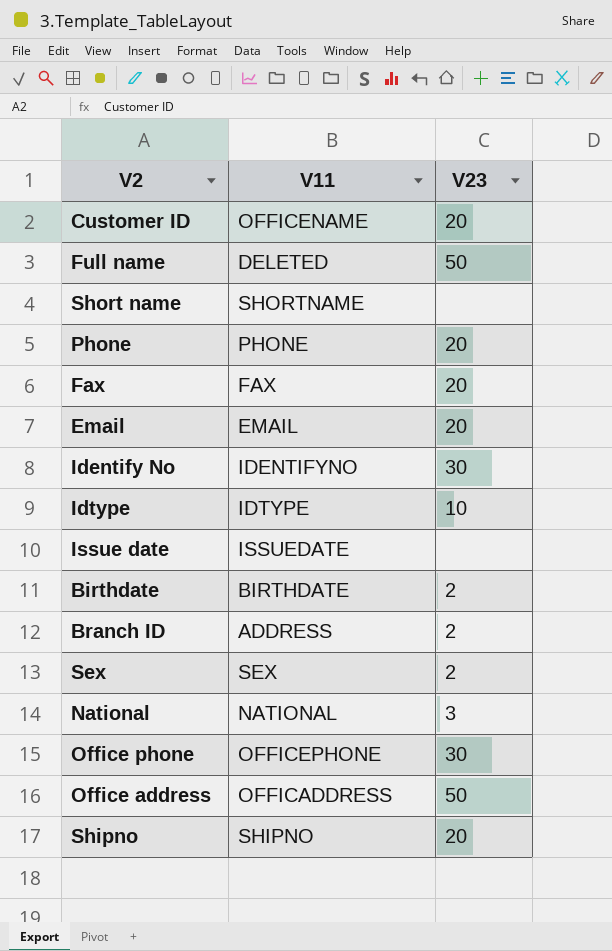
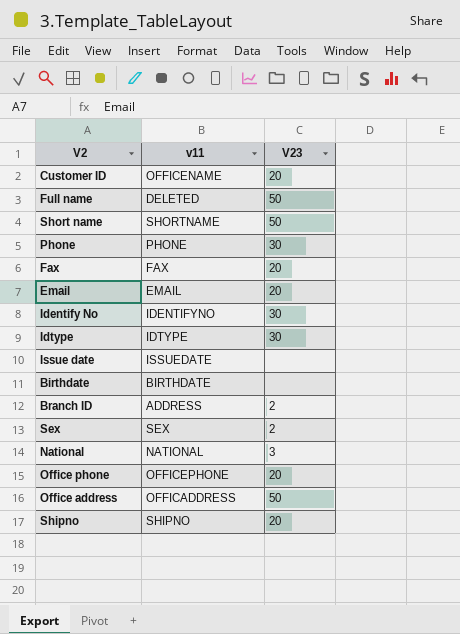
column name: V11 -> v11
Short name | V23: none -> 50
Phone | V23: 20 -> 30
Idtype | V23: 10 -> 30
Birthdate | V23: 2 -> none
Office phone | V23: 30 -> 20

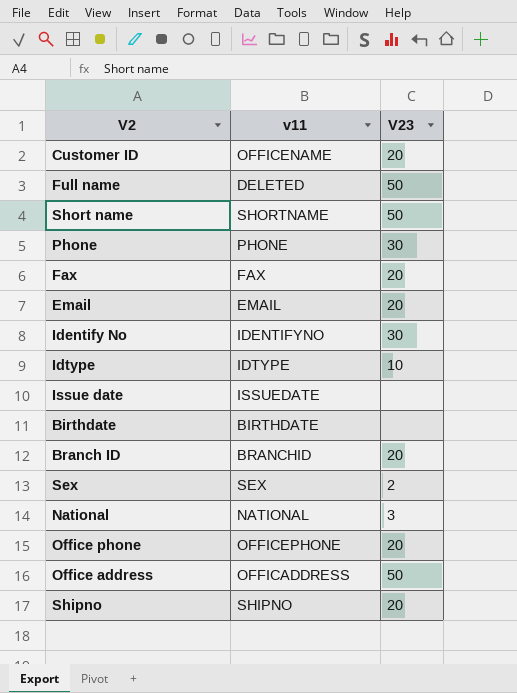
Idtype | V23: 30 -> 10
Branch ID | v11: ADDRESS -> BRANCHID
Branch ID | V23: 2 -> 20

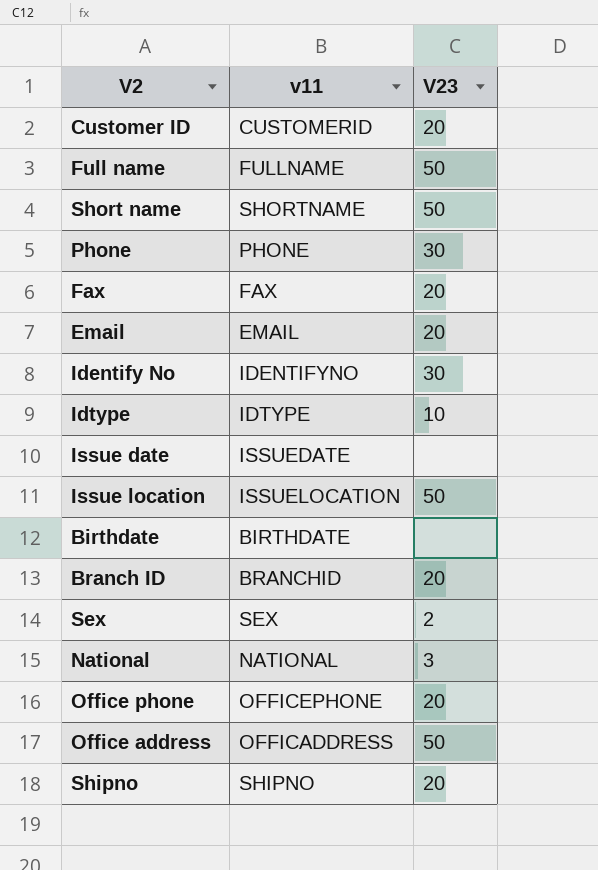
Customer ID | v11: OFFICENAME -> CUSTOMERID
Full name | v11: DELETED -> FULLNAME
row Issue location: none -> ISSUELOCATION | 50

